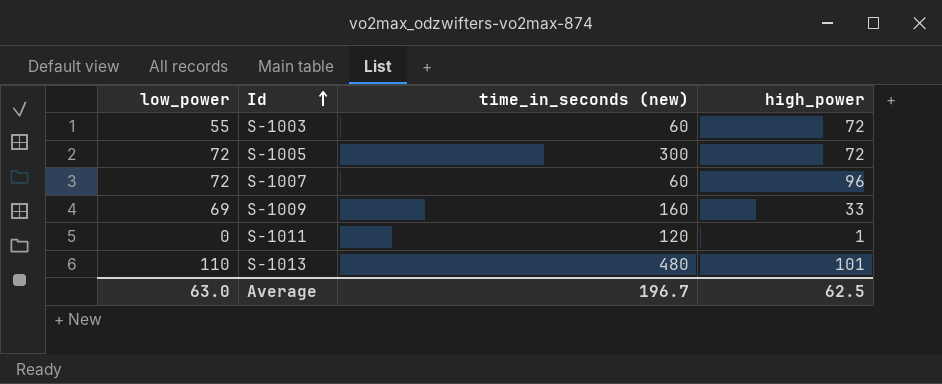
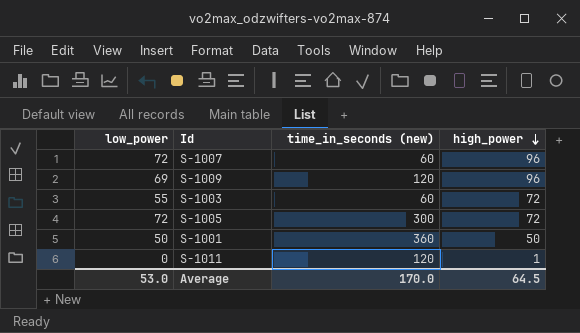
row order: Id ascending -> high_power descending
row S-1013: 110 | 480 | 101 -> none
S-1009 | time_in_seconds (new): 160 -> 120
S-1009 | high_power: 33 -> 96
row S-1001: none -> 50 | 360 | 50
Average | low_power: 63.0 -> 53.0
Average | time_in_seconds (new): 196.7 -> 170.0
Average | high_power: 62.5 -> 64.5

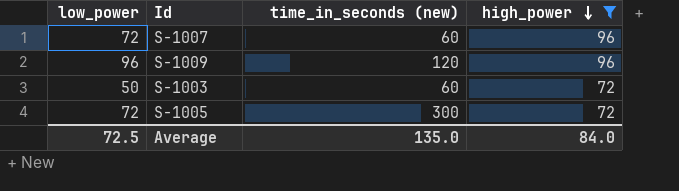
filter: none -> high_power >= 72
S-1009 | low_power: 69 -> 96
S-1003 | low_power: 55 -> 50
Average | low_power: 53.0 -> 72.5
Average | time_in_seconds (new): 170.0 -> 135.0
Average | high_power: 64.5 -> 84.0

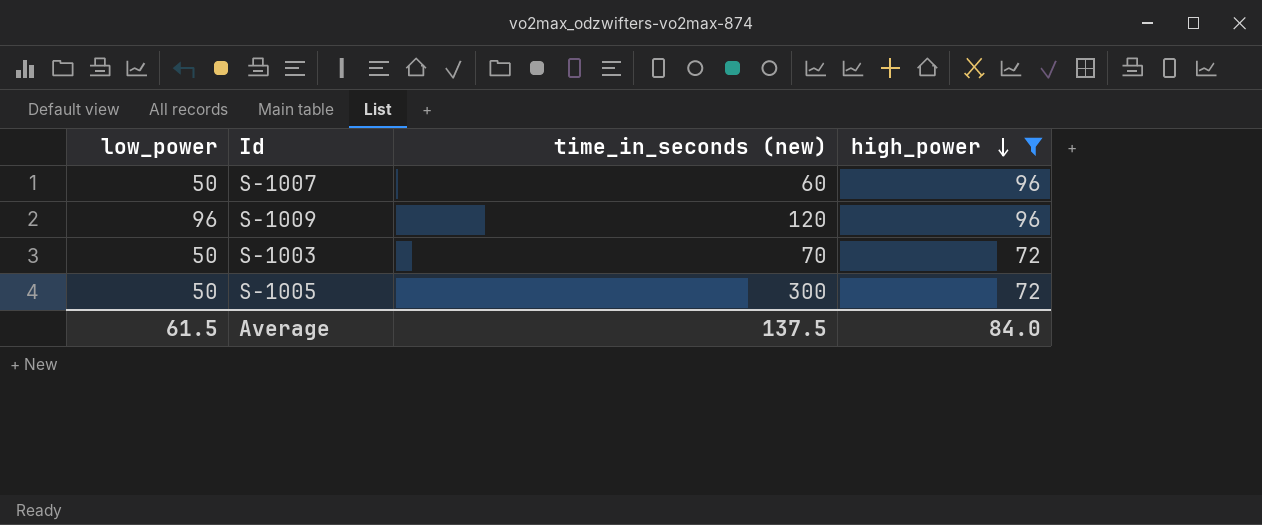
S-1007 | low_power: 72 -> 50
S-1003 | time_in_seconds (new): 60 -> 70
S-1005 | low_power: 72 -> 50
Average | low_power: 72.5 -> 61.5
Average | time_in_seconds (new): 135.0 -> 137.5

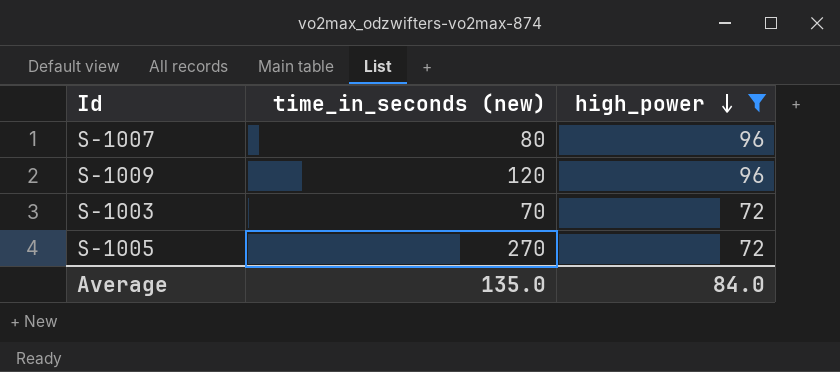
column low_power | position: 1 -> none
S-1007 | time_in_seconds (new): 60 -> 80
S-1005 | time_in_seconds (new): 300 -> 270
Average | time_in_seconds (new): 137.5 -> 135.0

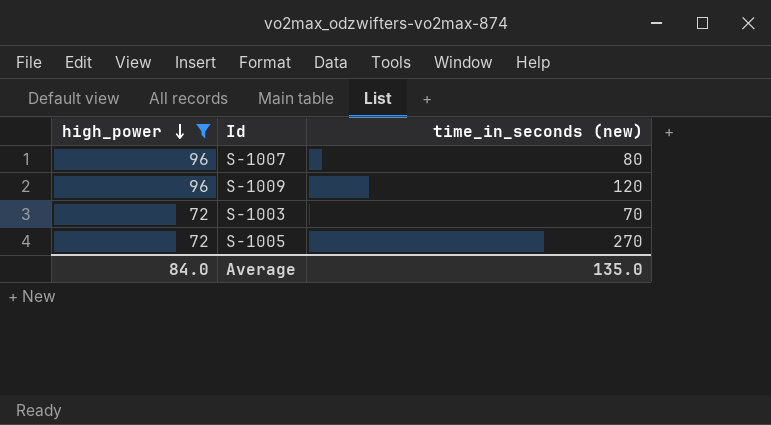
column high_power | position: 3 -> 1

